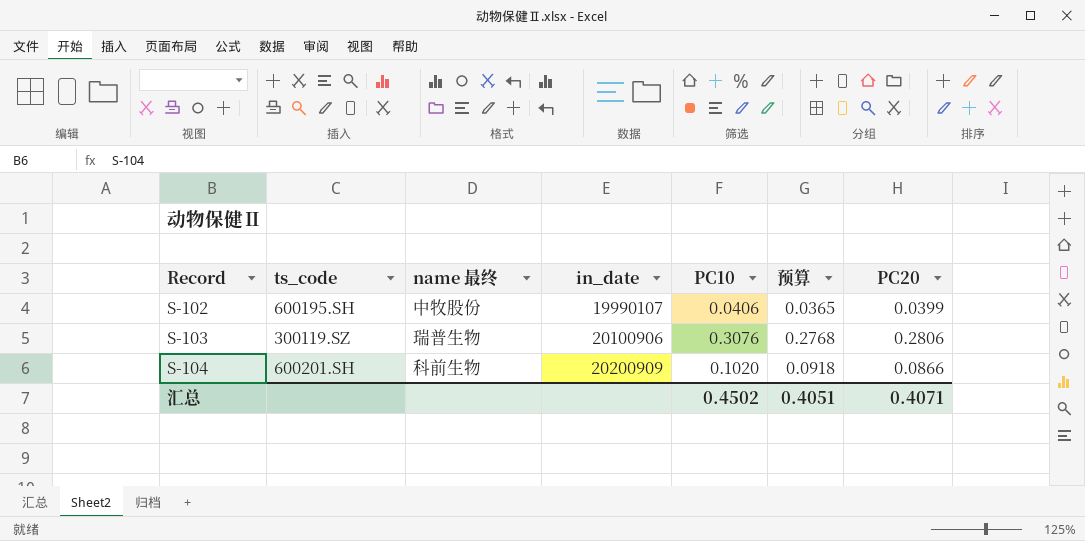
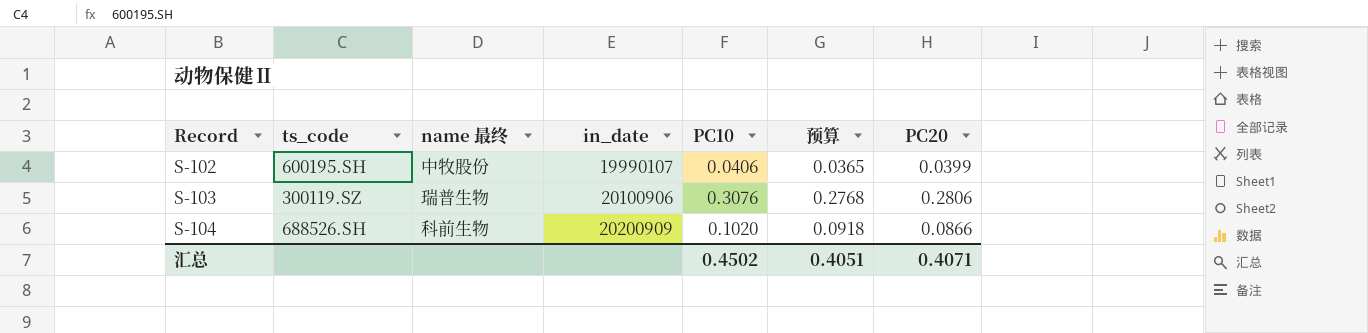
S-104 | ts_code: 600201.SH -> 688526.SH

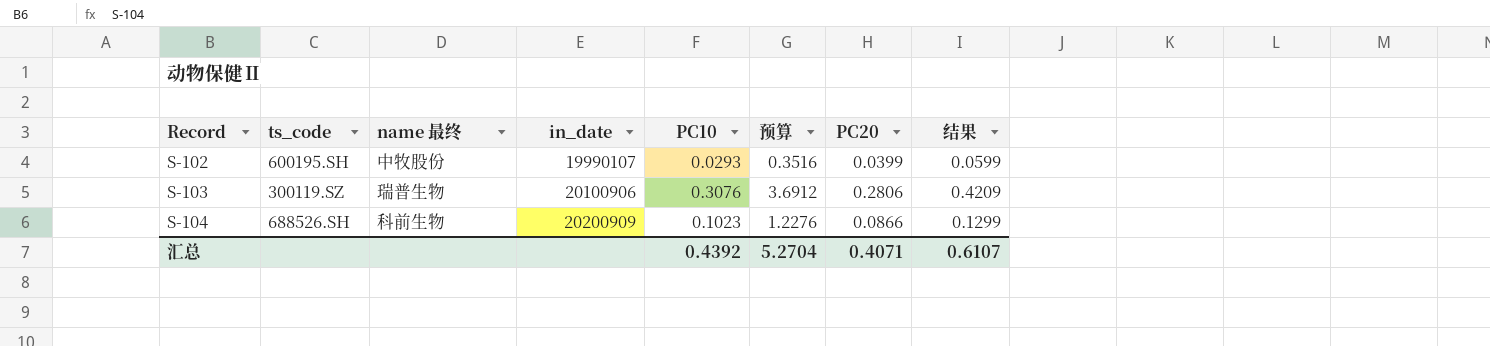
column 预算 | formula: [PC10] * 0.9 -> [PC10] * 12
column 结果 | formula: none -> [PC20] * 1.5
S-102 | PC10: 0.0406 -> 0.0293
S-104 | PC10: 0.1020 -> 0.1023
汇总 | PC10: 0.4502 -> 0.4392
汇总 | 预算: 0.4051 -> 5.2704

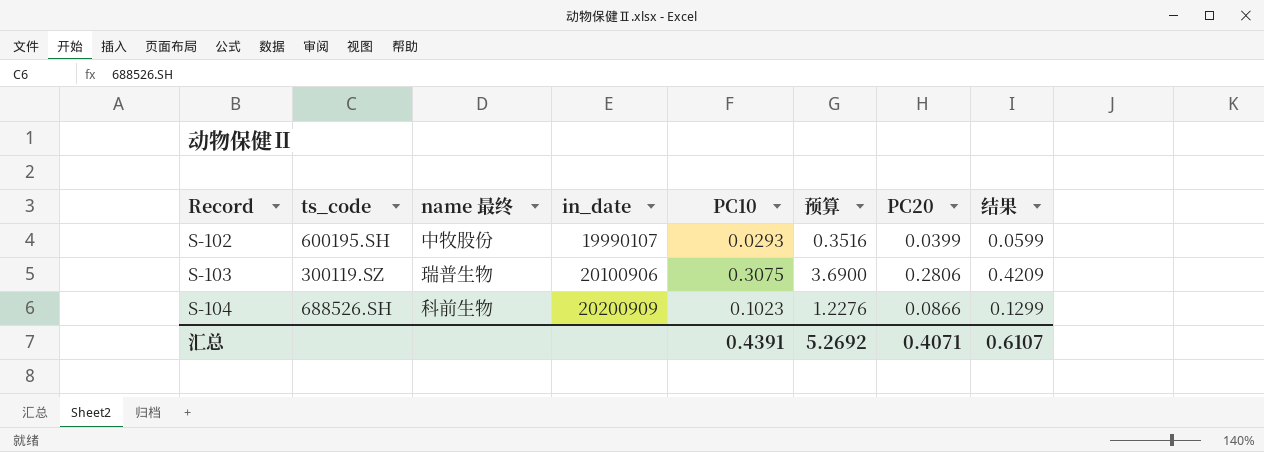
S-103 | PC10: 0.3076 -> 0.3075
S-103 | 预算: 3.6912 -> 3.6900
汇总 | PC10: 0.4392 -> 0.4391
汇总 | 预算: 5.2704 -> 5.2692

